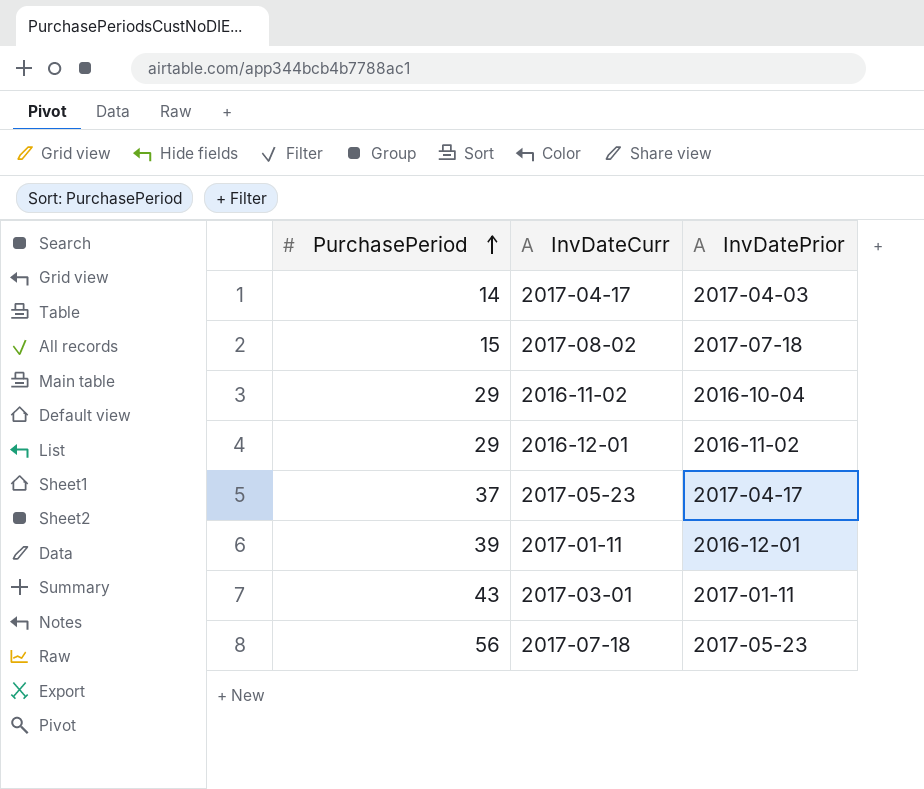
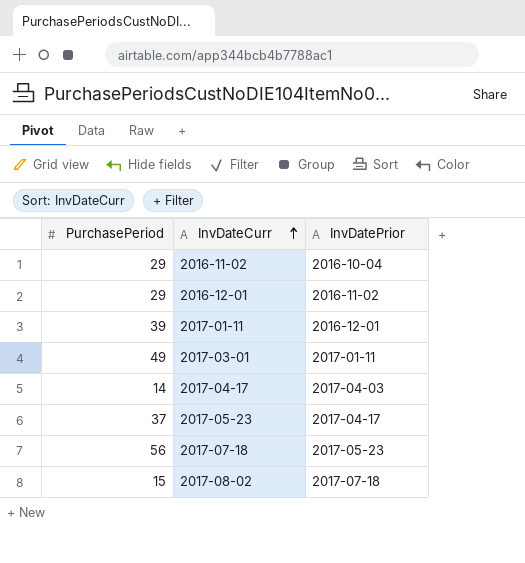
row order: PurchasePeriod ascending -> InvDateCurr ascending
2017-03-01 | PurchasePeriod: 43 -> 49

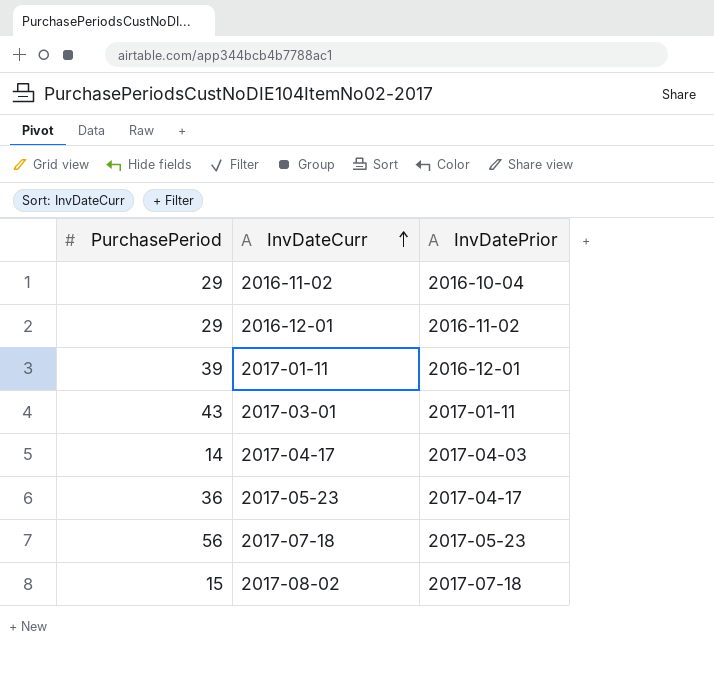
2017-03-01 | PurchasePeriod: 49 -> 43
2017-05-23 | PurchasePeriod: 37 -> 36

